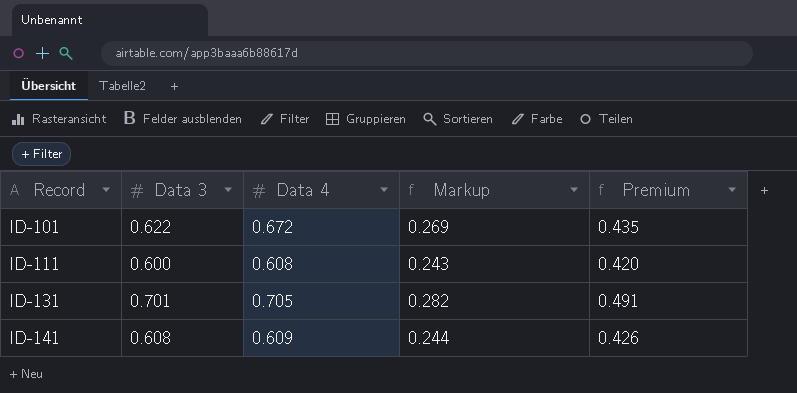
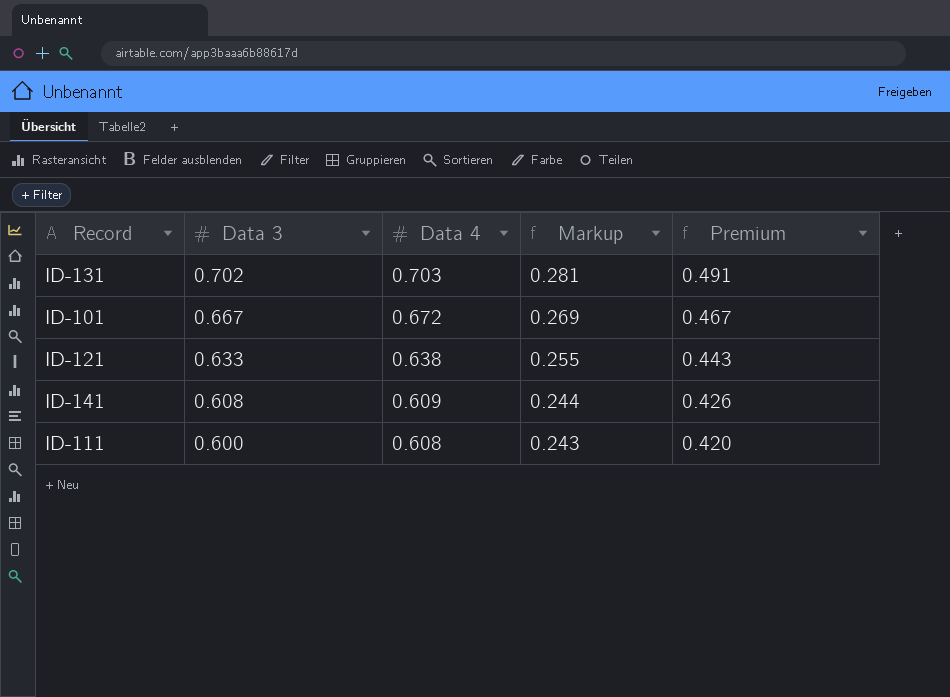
row order: Record ascending -> Data 3 descending
ID-131 | Data 3: 0.701 -> 0.702
ID-131 | Data 4: 0.705 -> 0.703
ID-131 | Markup: 0.282 -> 0.281
ID-101 | Data 3: 0.622 -> 0.667
ID-101 | Premium: 0.435 -> 0.467
row ID-121: none -> 0.633 | 0.638 | 0.255 | 0.443

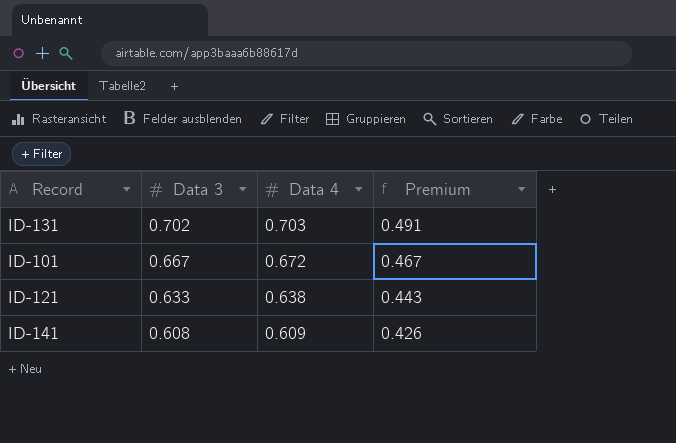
column Markup | formula: [Data 4] * 0.4 -> none
row ID-111: 0.600 | 0.608 | 0.243 | 0.420 -> none

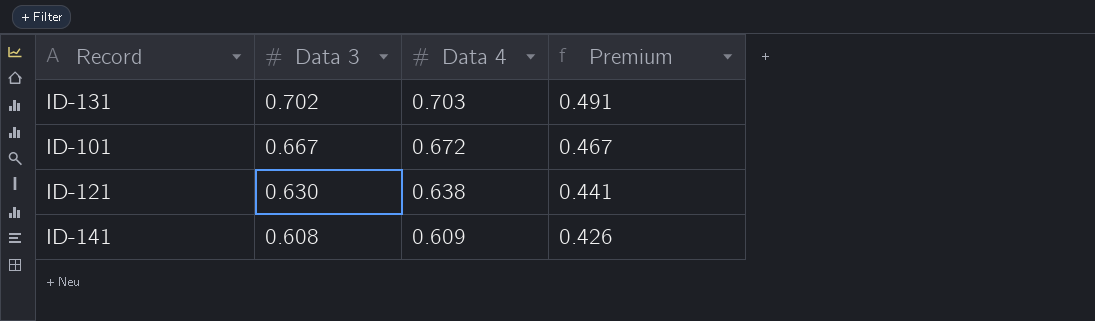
ID-121 | Data 3: 0.633 -> 0.630
ID-121 | Premium: 0.443 -> 0.441

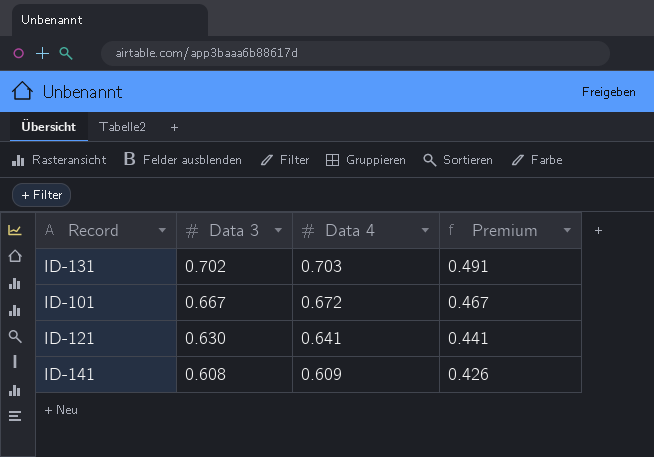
ID-121 | Data 4: 0.638 -> 0.641

